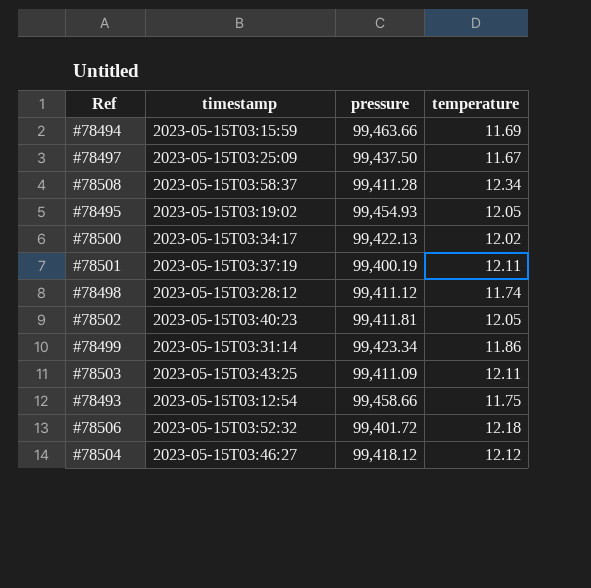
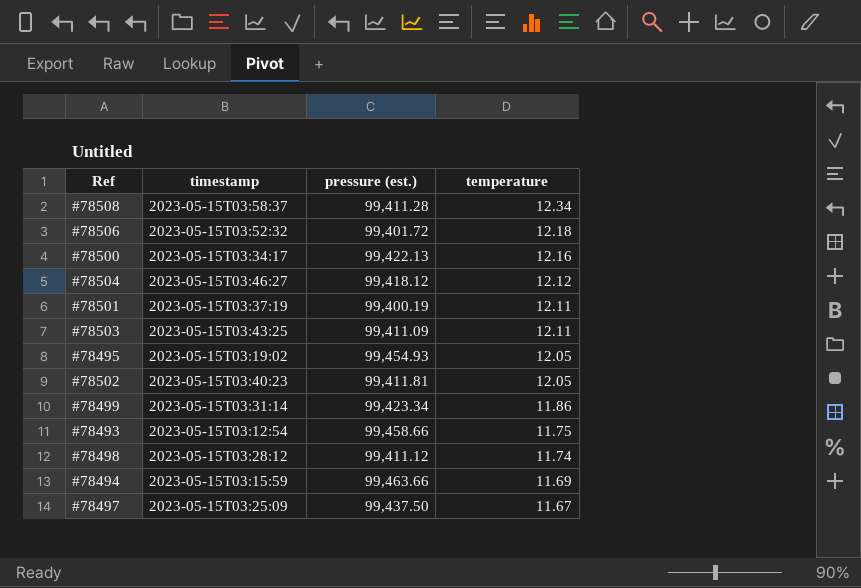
row order: none -> temperature descending
column name: pressure -> pressure (est.)
#78500 | temperature: 12.02 -> 12.16

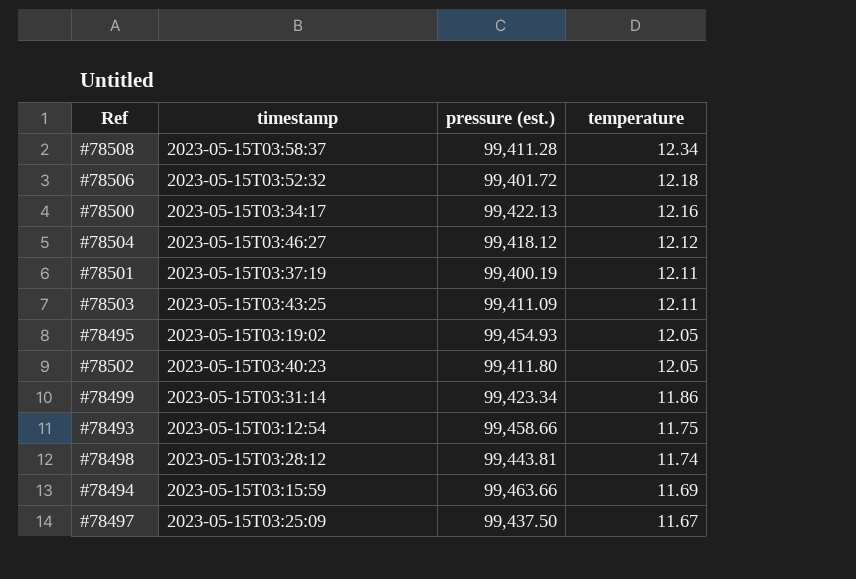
#78502 | pressure (est.): 99,411.81 -> 99,411.80
#78498 | pressure (est.): 99,411.12 -> 99,443.81

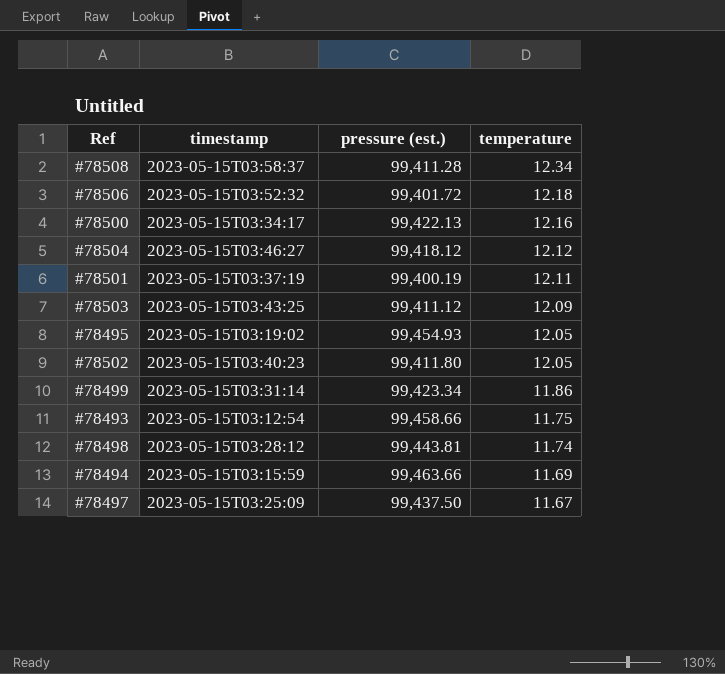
#78503 | pressure (est.): 99,411.09 -> 99,411.12
#78503 | temperature: 12.11 -> 12.09

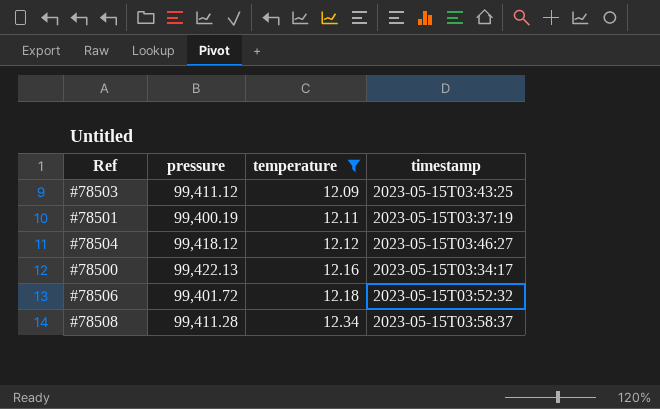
filter: none -> temperature >= 12.09
row order: temperature descending -> temperature ascending
column name: pressure (est.) -> pressure
column timestamp | position: 2 -> 4

